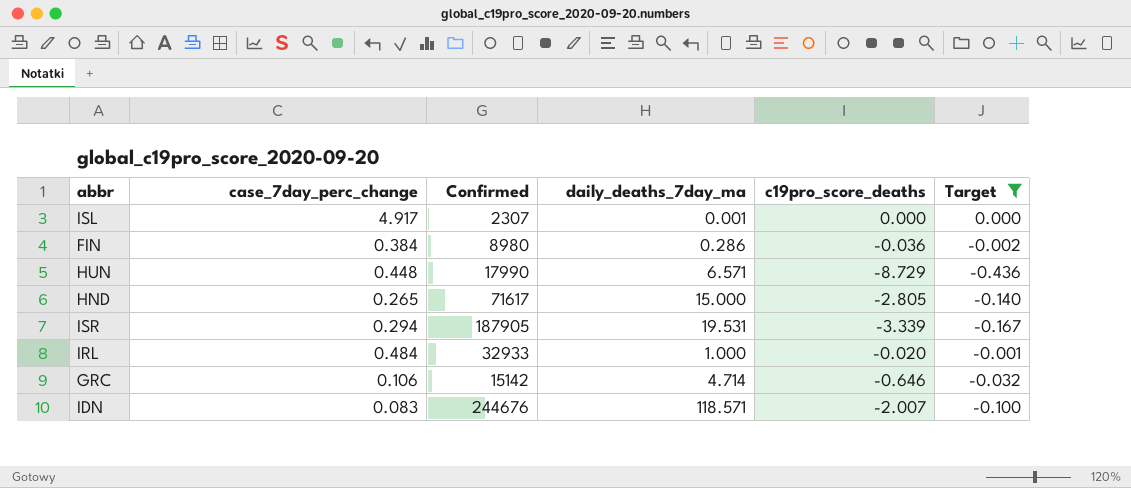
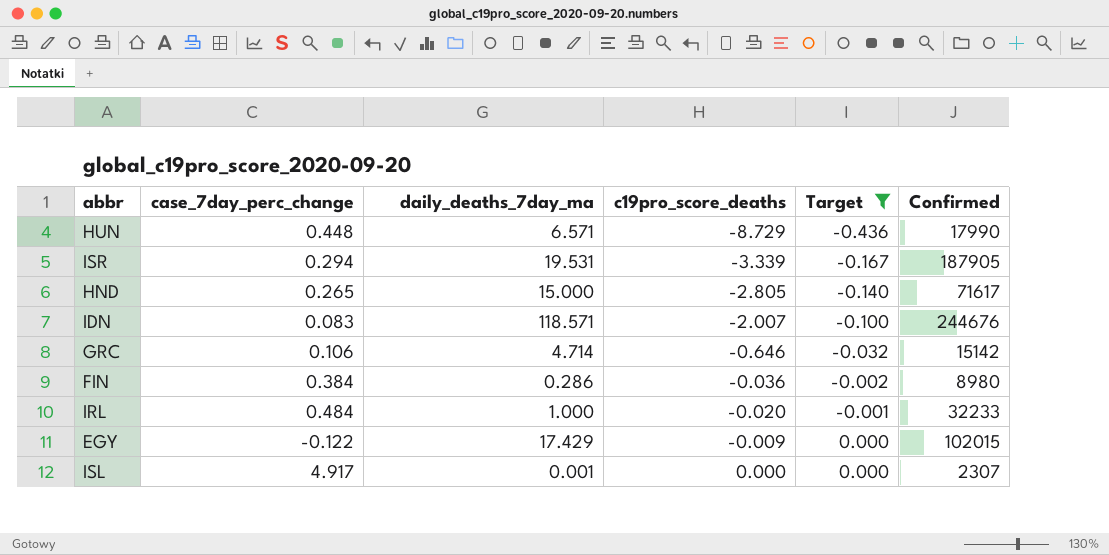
row order: none -> c19pro_score_deaths ascending
column Confirmed | position: 3 -> 6
IRL | Confirmed: 32933 -> 32233
row EGY: none -> -0.122 | 17.429 | -0.009 | 0.000 | 102015

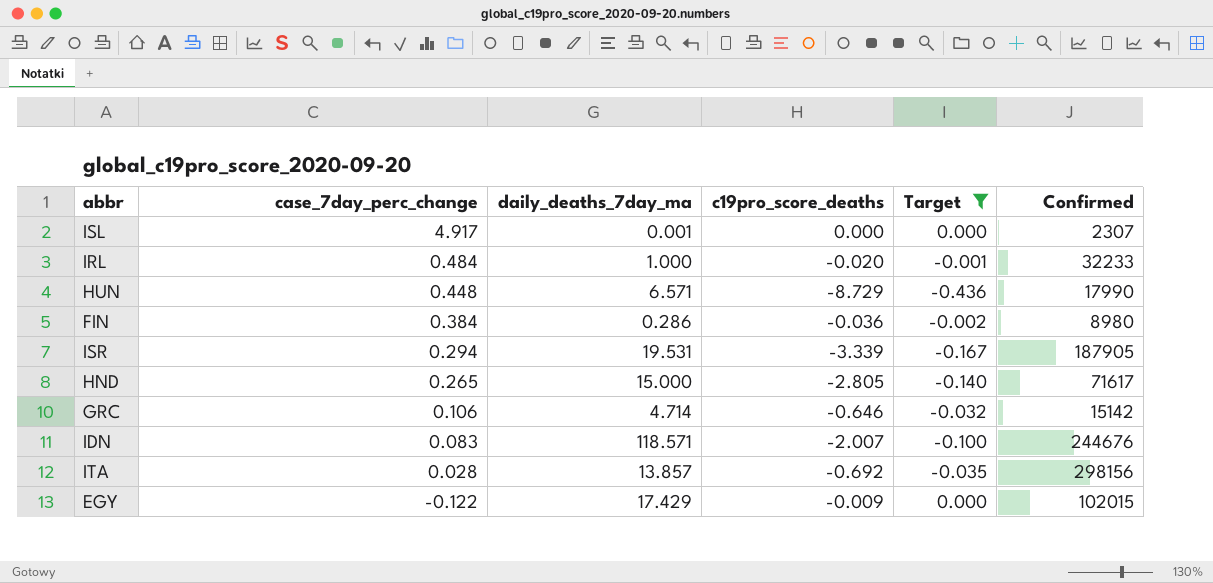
row order: c19pro_score_deaths ascending -> case_7day_perc_change descending
row ITA: none -> 0.028 | 13.857 | -0.692 | -0.035 | 298156

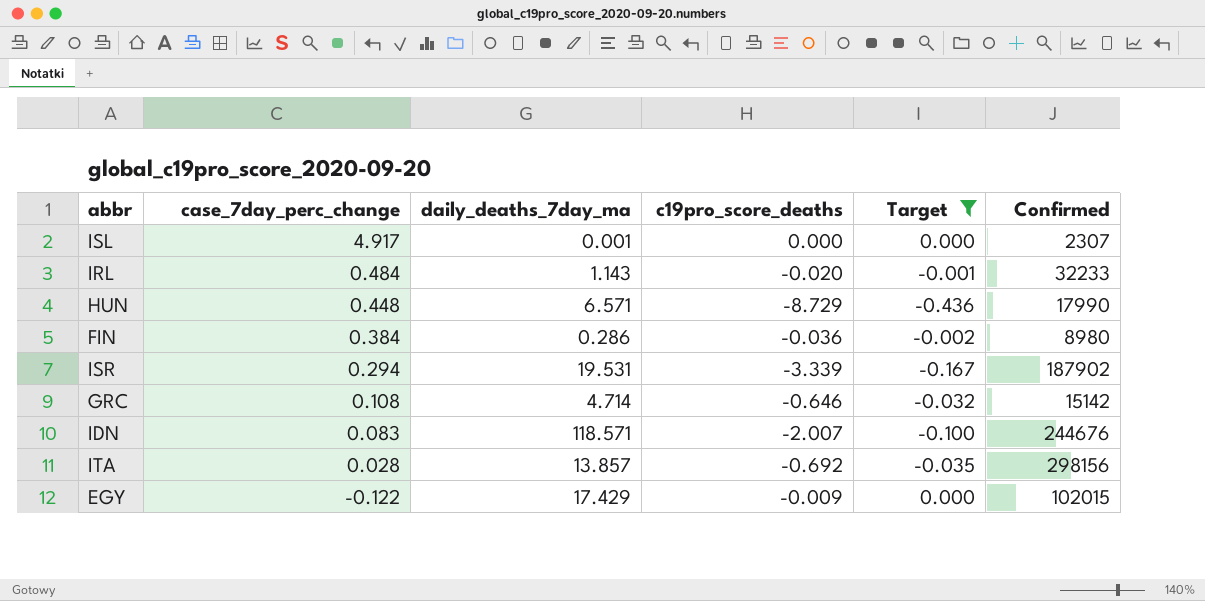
row HND: 0.265 | 15.000 | -2.805 | -0.140 | 71617 -> none
IRL | daily_deaths_7day_ma: 1.000 -> 1.143
ISR | Confirmed: 187905 -> 187902
GRC | case_7day_perc_change: 0.106 -> 0.108

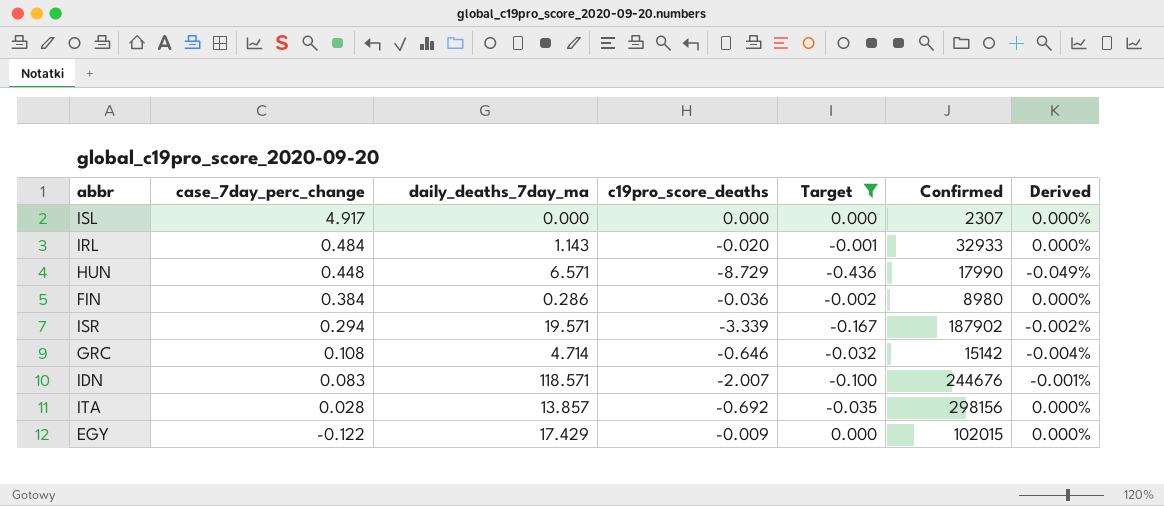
column Derived | formula: none -> [c19pro_score_deaths] / [Confirmed]
ISL | daily_deaths_7day_ma: 0.001 -> 0.000
IRL | Confirmed: 32233 -> 32933
ISR | daily_deaths_7day_ma: 19.531 -> 19.571

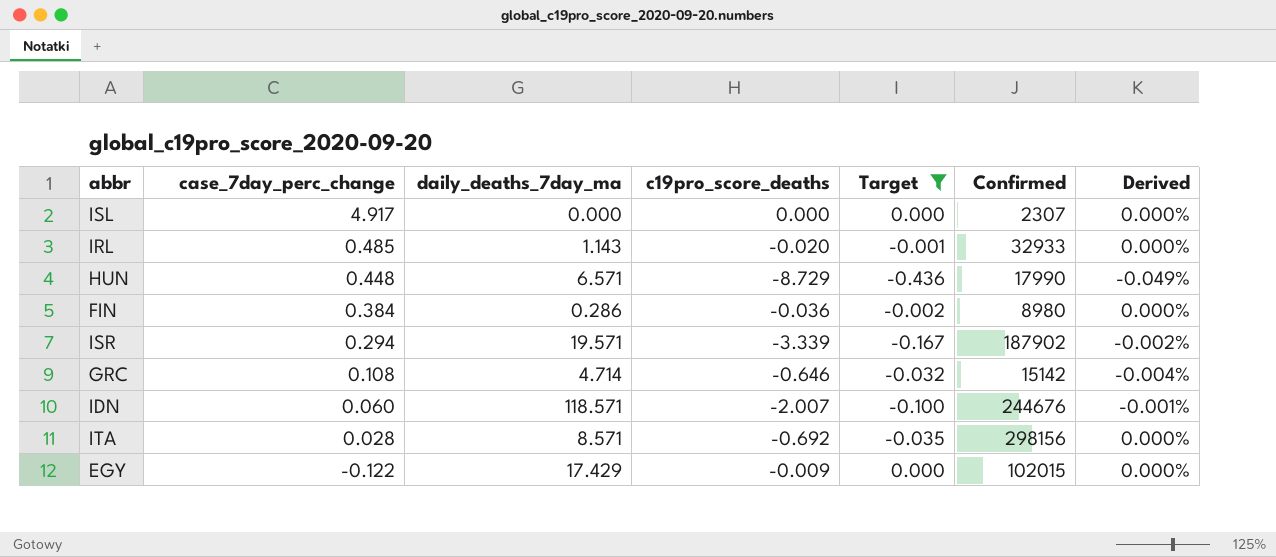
IRL | case_7day_perc_change: 0.484 -> 0.485
IDN | case_7day_perc_change: 0.083 -> 0.060
ITA | daily_deaths_7day_ma: 13.857 -> 8.571

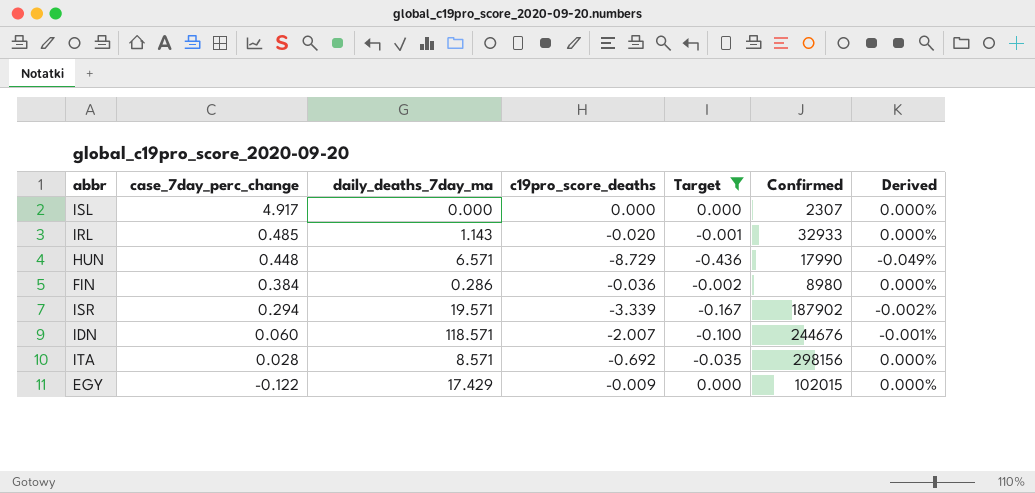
row GRC: 0.108 | 4.714 | -0.646 | -0.032 | 15142 | -0.004% -> none

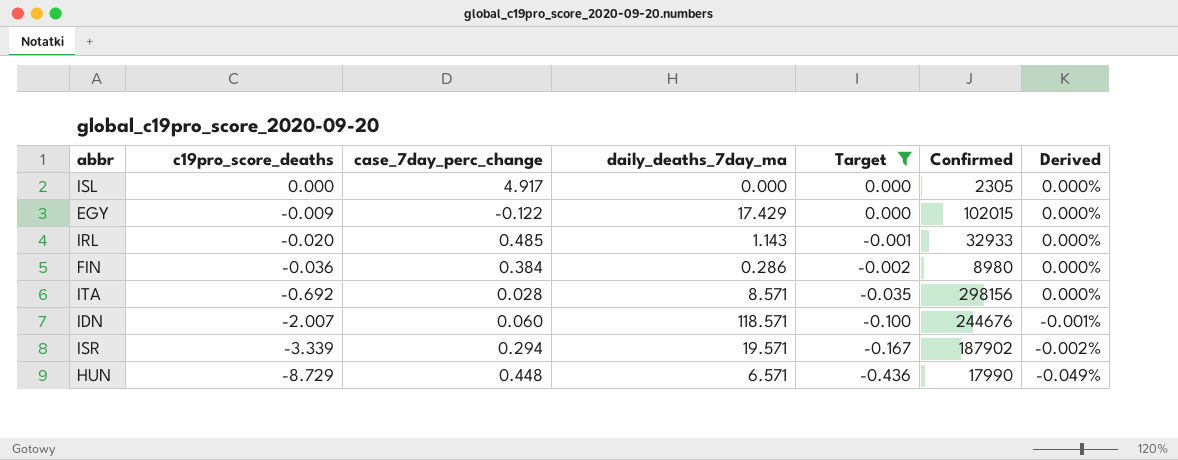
row order: case_7day_perc_change descending -> c19pro_score_deaths descending
column c19pro_score_deaths | position: 4 -> 2
ISL | Confirmed: 2307 -> 2305

